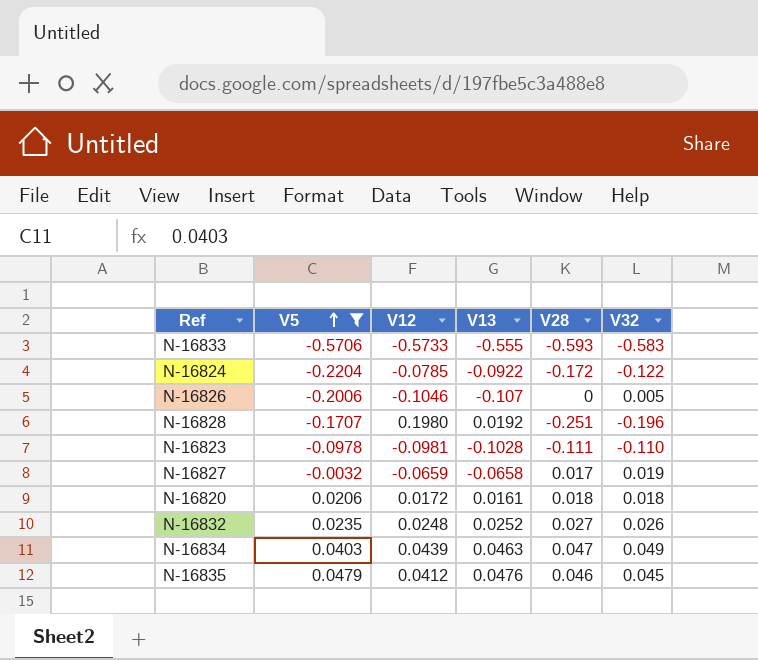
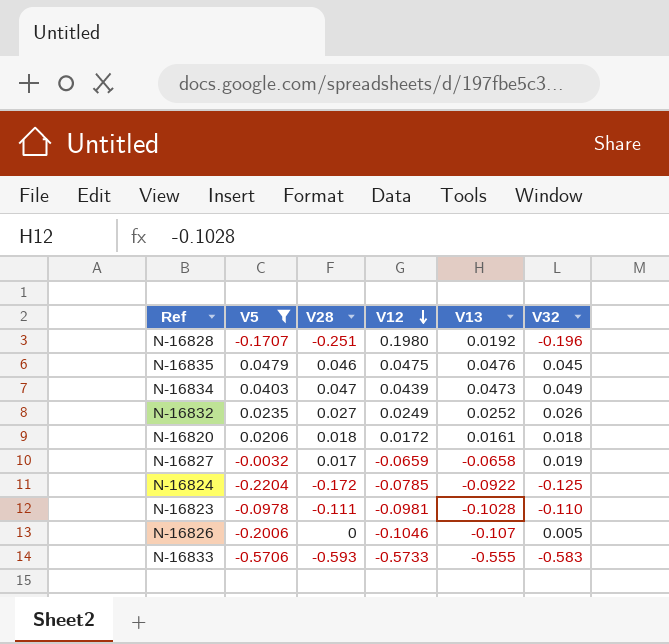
row order: V5 ascending -> V12 descending
column V28 | position: 5 -> 3
N-16835 | V12: 0.0412 -> 0.0475
N-16834 | V13: 0.0463 -> 0.0473
N-16832 | V12: 0.0248 -> 0.0249
N-16824 | V32: -0.122 -> -0.125

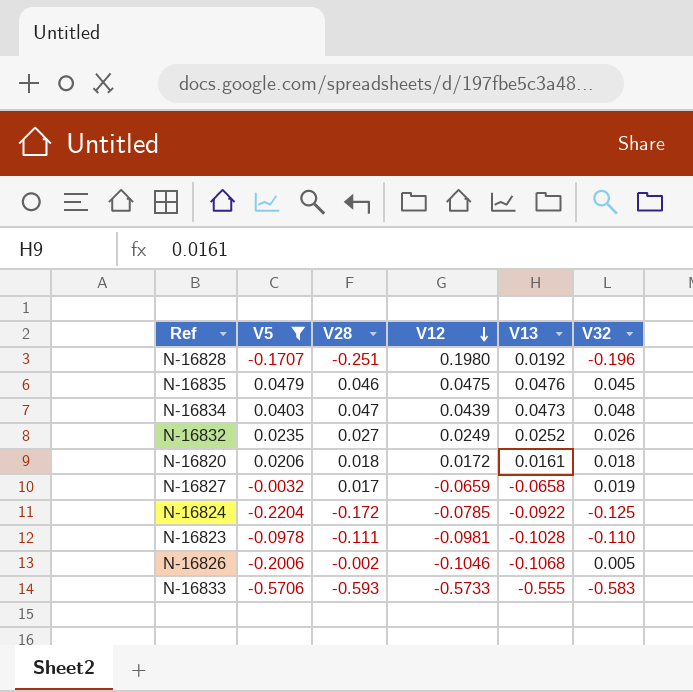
N-16834 | V32: 0.049 -> 0.048
N-16826 | V28: 0 -> -0.002
N-16826 | V13: -0.107 -> -0.1068

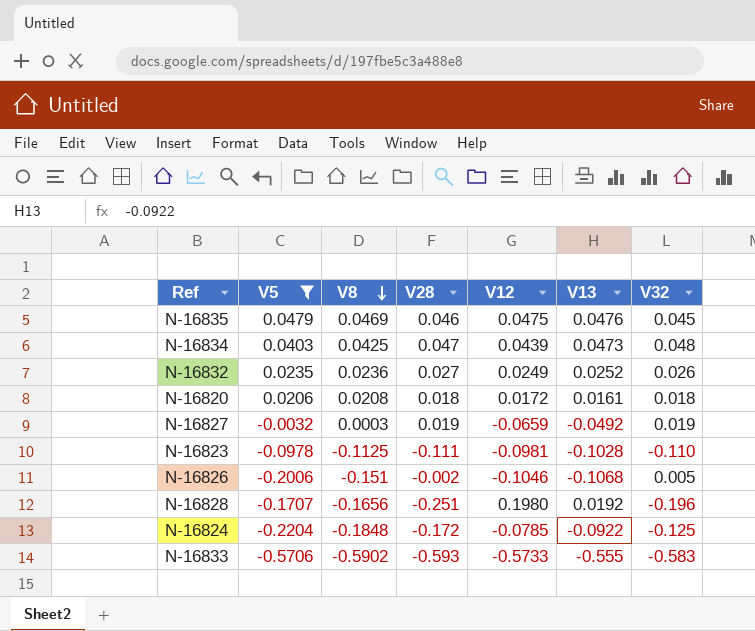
row order: V12 descending -> V8 descending
column V8 | position: none -> 3
N-16827 | V28: 0.017 -> 0.019
N-16827 | V13: -0.0658 -> -0.0492

